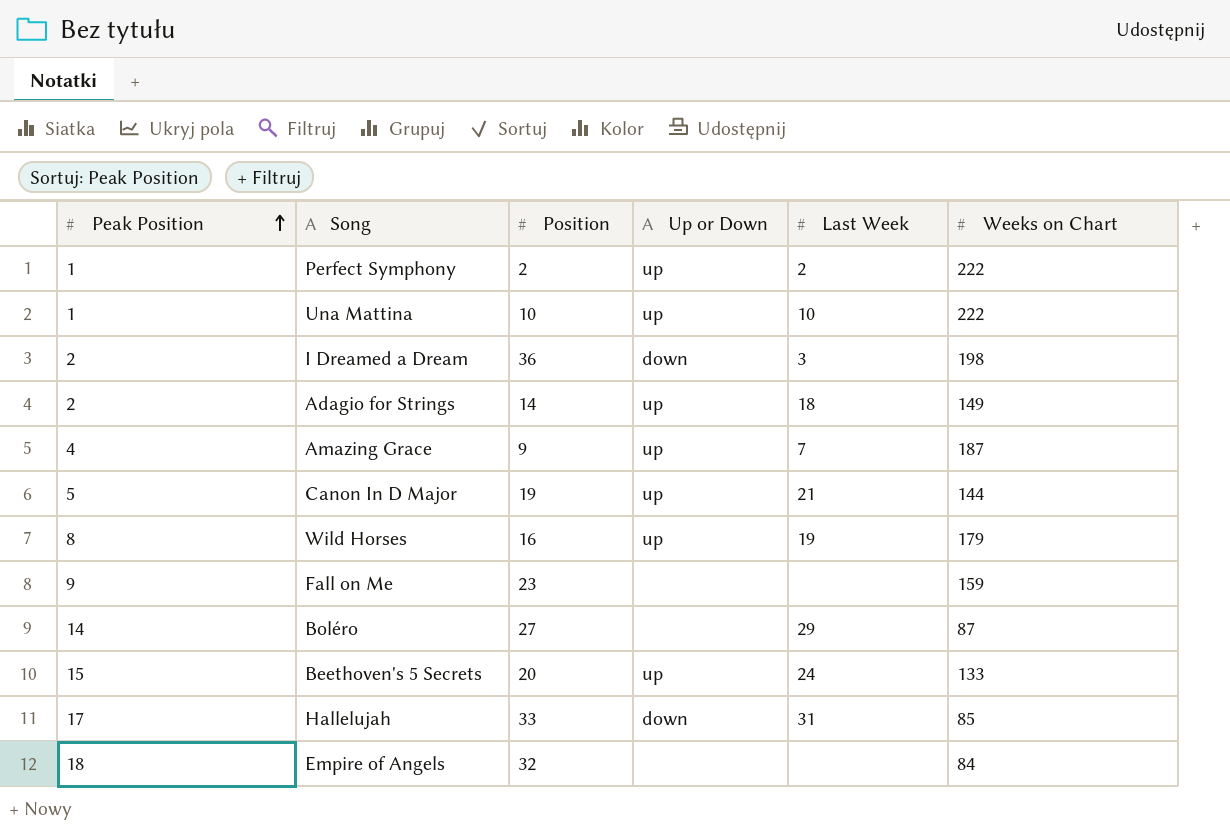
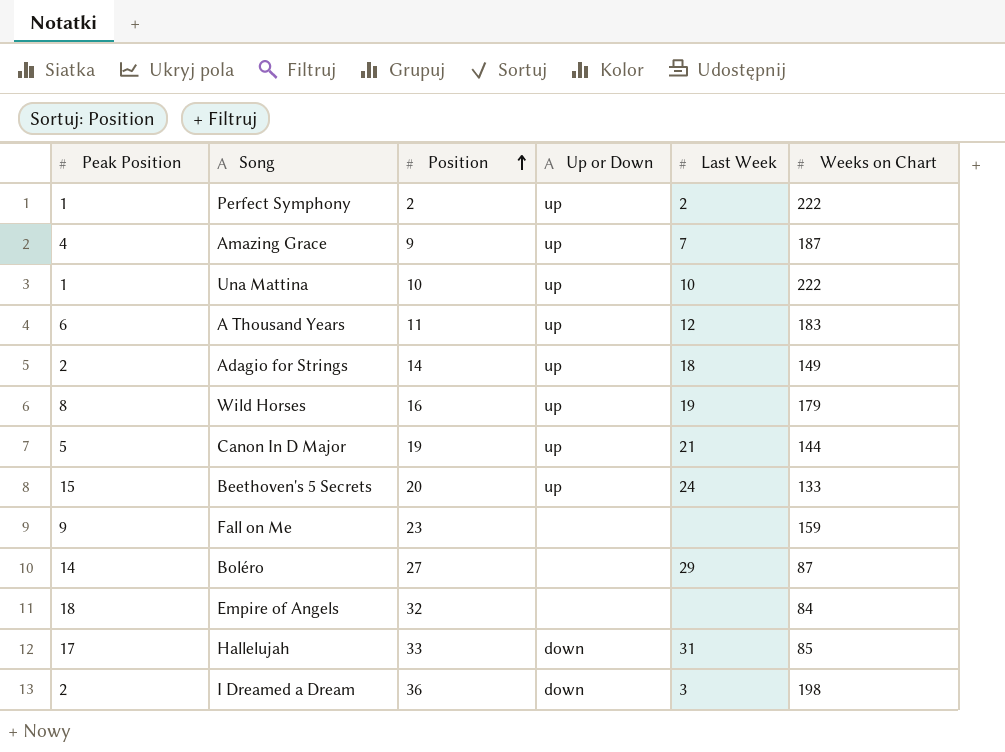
row order: Peak Position ascending -> Position ascending
row A Thousand Years: none -> 6 | 11 | up | 12 | 183

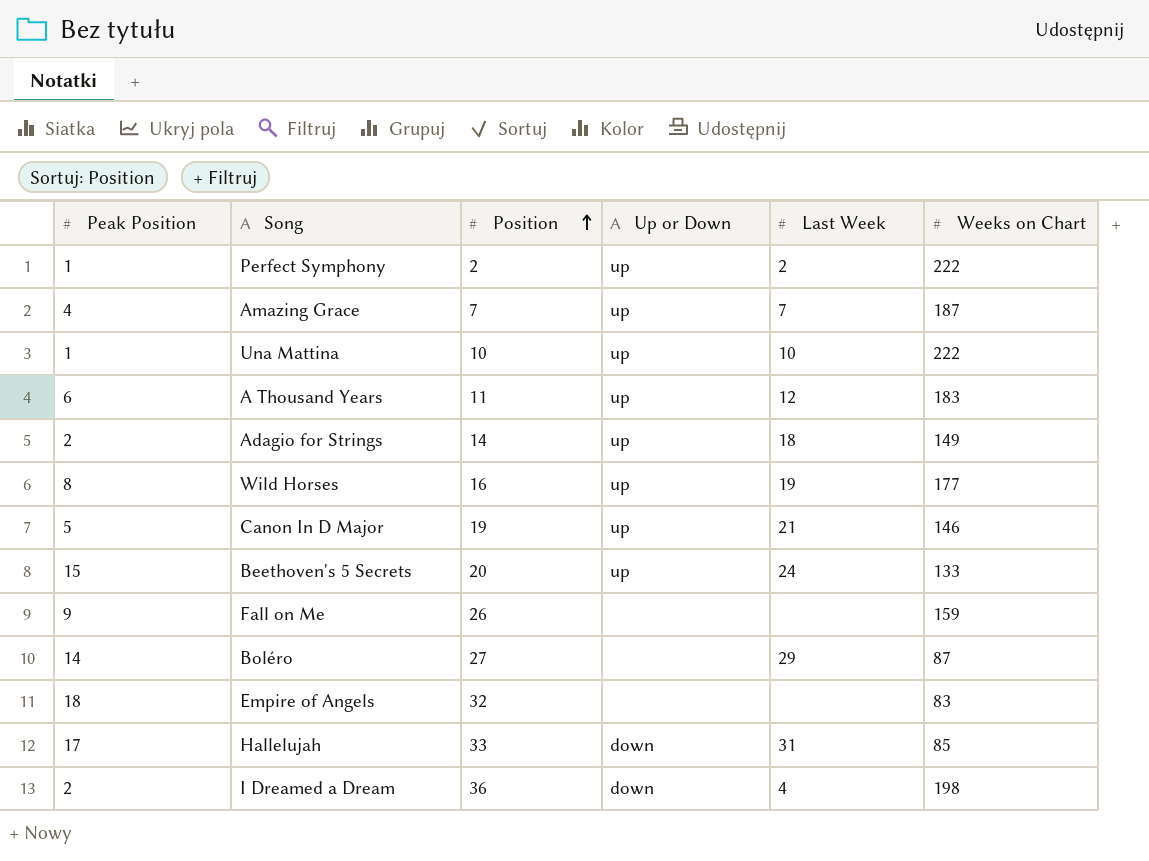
Amazing Grace | Position: 9 -> 7
Wild Horses | Weeks on Chart: 179 -> 177
Canon In D Major | Weeks on Chart: 144 -> 146
Fall on Me | Position: 23 -> 26
Empire of Angels | Weeks on Chart: 84 -> 83
I Dreamed a Dream | Last Week: 3 -> 4

